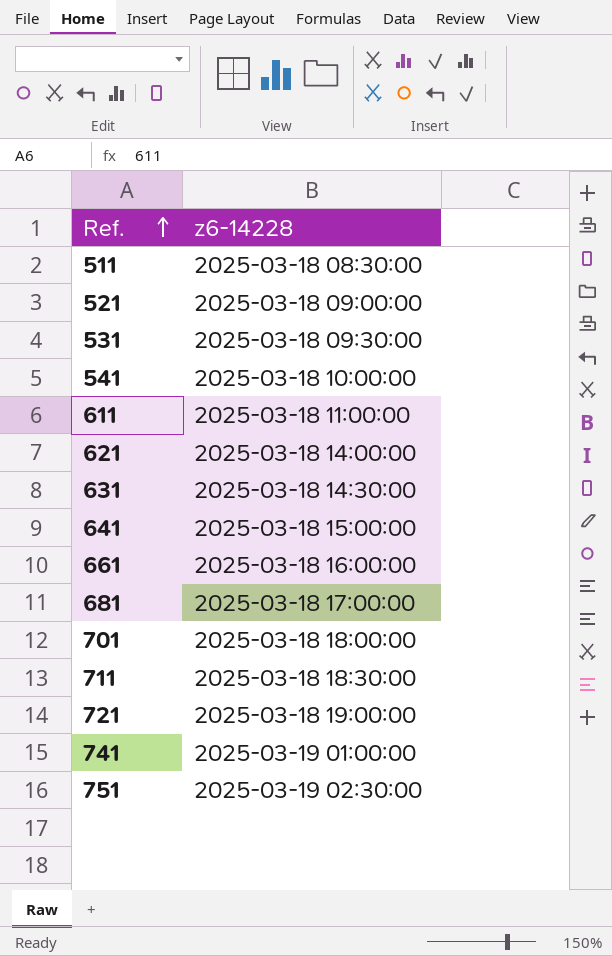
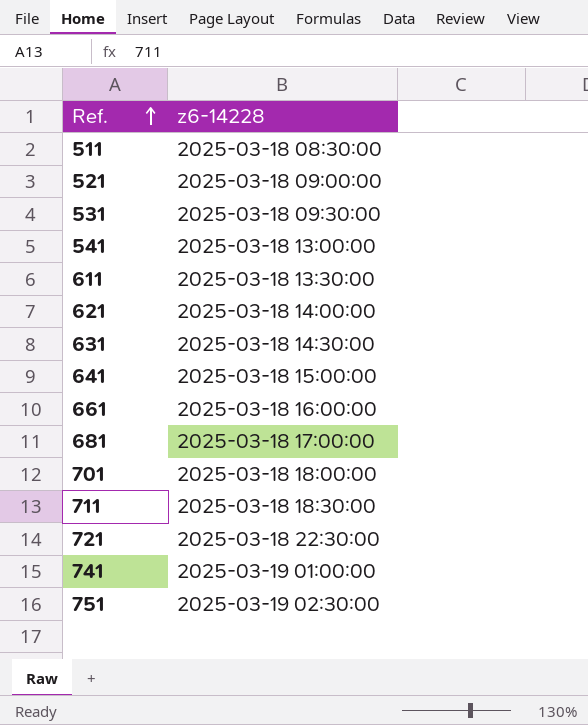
541 | z6-14228: 2025-03-18 10:00:00 -> 2025-03-18 13:00:00
611 | z6-14228: 2025-03-18 11:00:00 -> 2025-03-18 13:30:00
721 | z6-14228: 2025-03-18 19:00:00 -> 2025-03-18 22:30:00

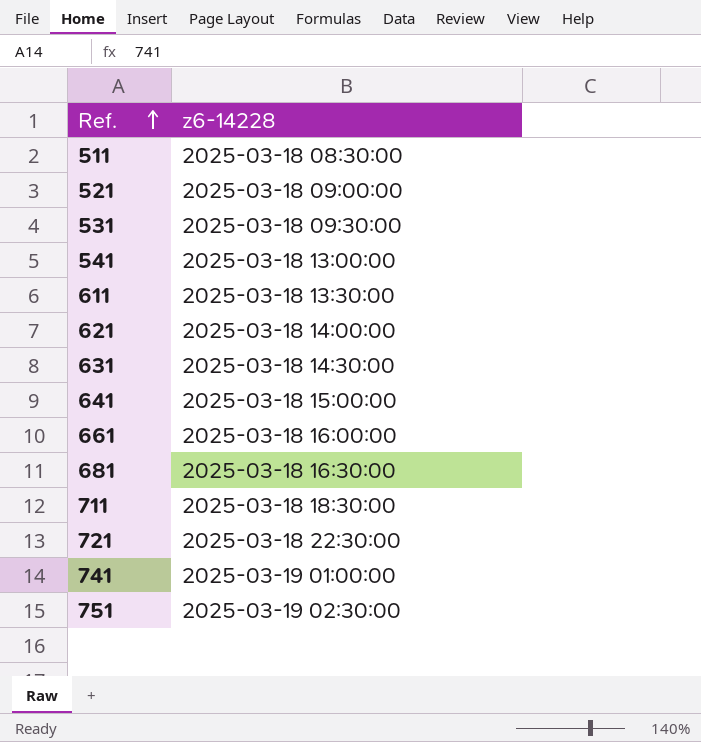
row 701: 2025-03-18 18:00:00 -> none
681 | z6-14228: 2025-03-18 17:00:00 -> 2025-03-18 16:30:00

